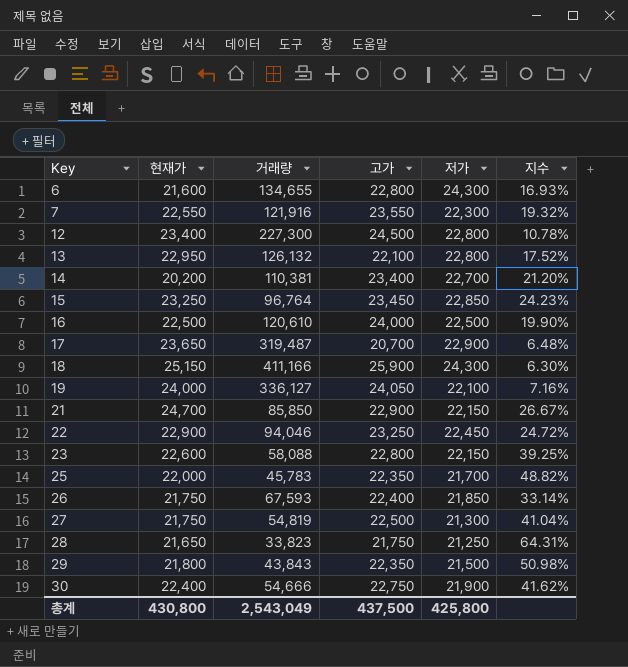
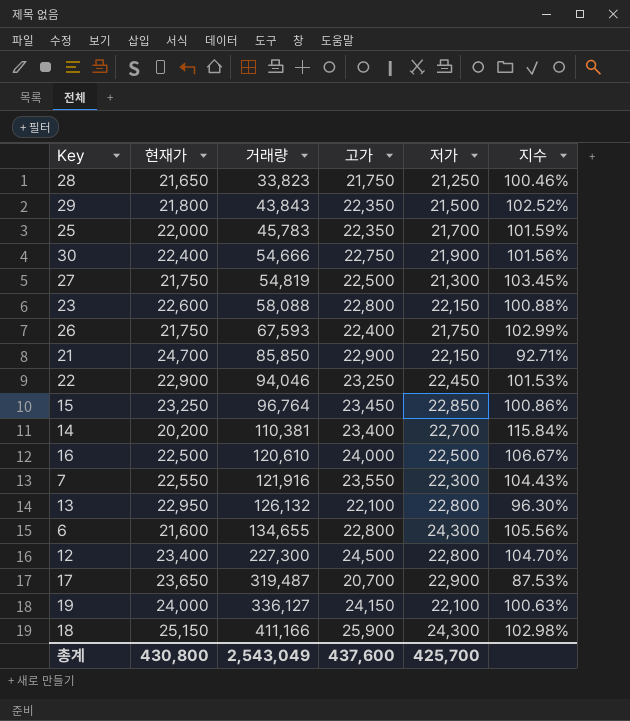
row order: Key ascending -> 거래량 ascending
column 지수 | formula: [고가] / [거래량] -> [고가] / [현재가]
26 | 저가: 21,850 -> 21,750
19 | 고가: 24,050 -> 24,150
총계 | 고가: 437,500 -> 437,600
총계 | 저가: 425,800 -> 425,700

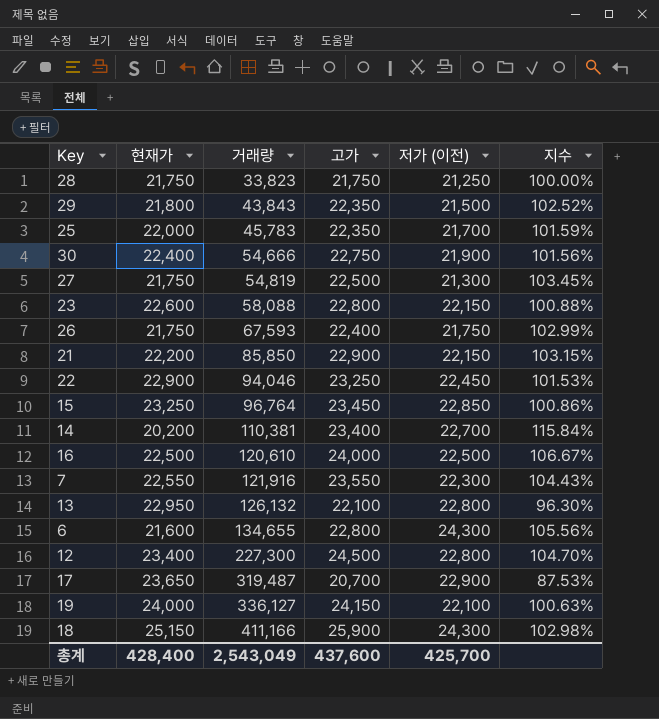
column name: 저가 -> 저가 (이전)
28 | 현재가: 21,650 -> 21,750
28 | 지수: 100.46% -> 100.00%
21 | 현재가: 24,700 -> 22,200
21 | 지수: 92.71% -> 103.15%
총계 | 현재가: 430,800 -> 428,400

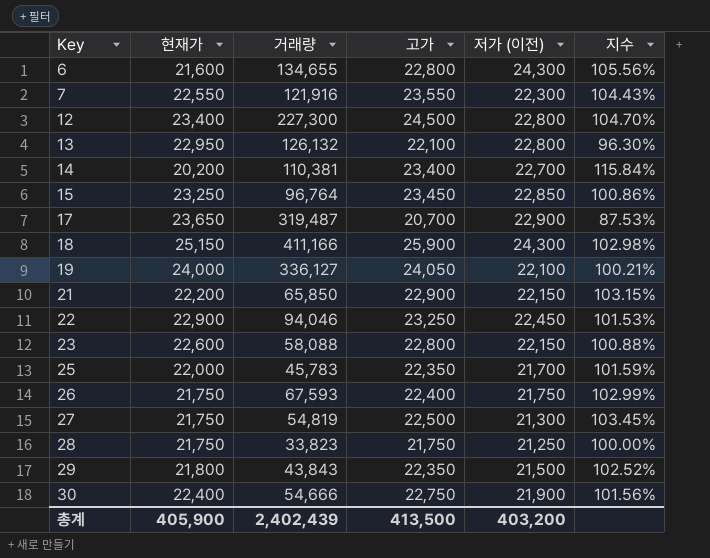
row order: 거래량 ascending -> Key ascending
row 16: 22,500 | 120,610 | 24,000 | 22,500 | 106.67% -> none
19 | 고가: 24,150 -> 24,050
19 | 지수: 100.63% -> 100.21%
21 | 거래량: 85,850 -> 65,850
총계 | 현재가: 428,400 -> 405,900
총계 | 거래량: 2,543,049 -> 2,402,439
총계 | 고가: 437,600 -> 413,500
총계 | 저가 (이전): 425,700 -> 403,200

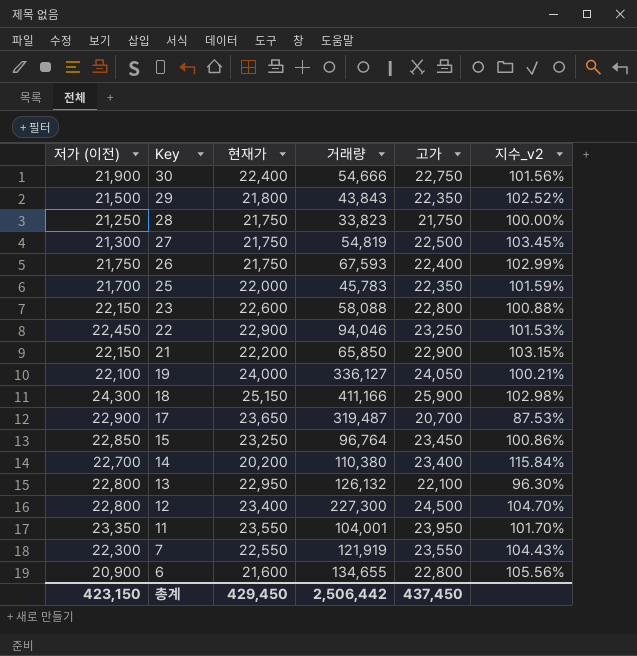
row order: Key ascending -> Key descending
column 저가 (이전) | position: 5 -> 1
column name: 지수 -> 지수_v2
14 | 거래량: 110,381 -> 110,380
row 11: none -> 23,350 | 23,550 | 104,001 | 23,950 | 101.70%
7 | 거래량: 121,916 -> 121,919
6 | 저가 (이전): 24,300 -> 20,900
총계 | 저가 (이전): 403,200 -> 423,150
총계 | 현재가: 405,900 -> 429,450
총계 | 거래량: 2,402,439 -> 2,506,442
총계 | 고가: 413,500 -> 437,450

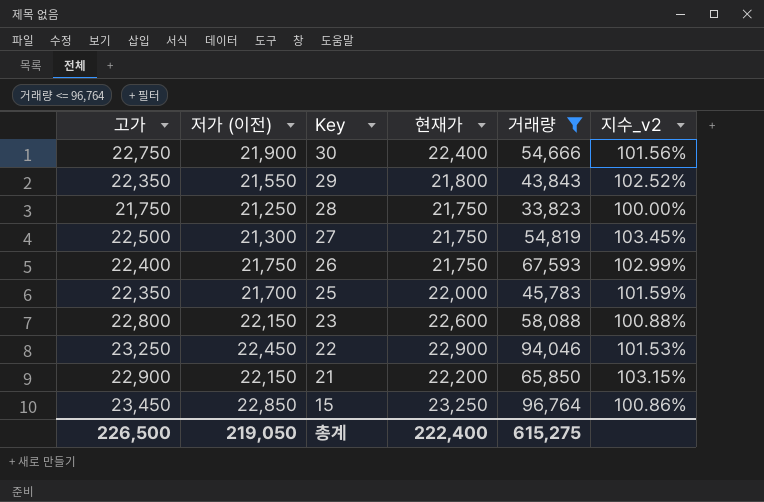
filter: none -> 거래량 <= 96,764
column 고가 | position: 5 -> 1
29 | 저가 (이전): 21,500 -> 21,550
총계 | 고가: 437,450 -> 226,500
총계 | 저가 (이전): 423,150 -> 219,050
총계 | 현재가: 429,450 -> 222,400
총계 | 거래량: 2,506,442 -> 615,275

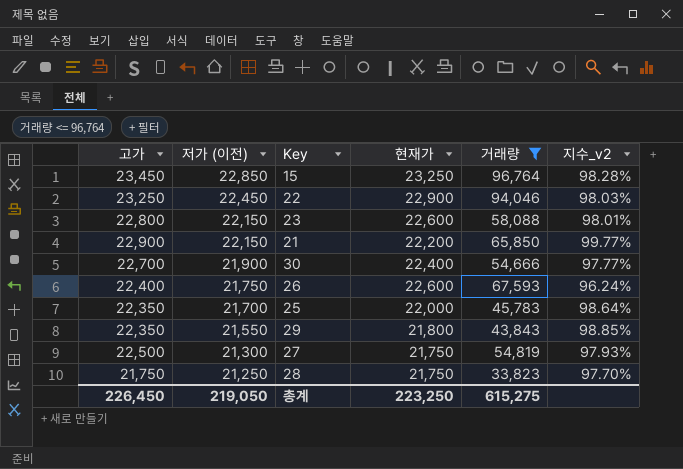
row order: Key descending -> 저가 (이전) descending
column 지수_v2 | formula: [고가] / [현재가] -> [저가 (이전)] / [현재가]
30 | 고가: 22,750 -> 22,700
26 | 현재가: 21,750 -> 22,600
총계 | 고가: 226,500 -> 226,450
총계 | 현재가: 222,400 -> 223,250

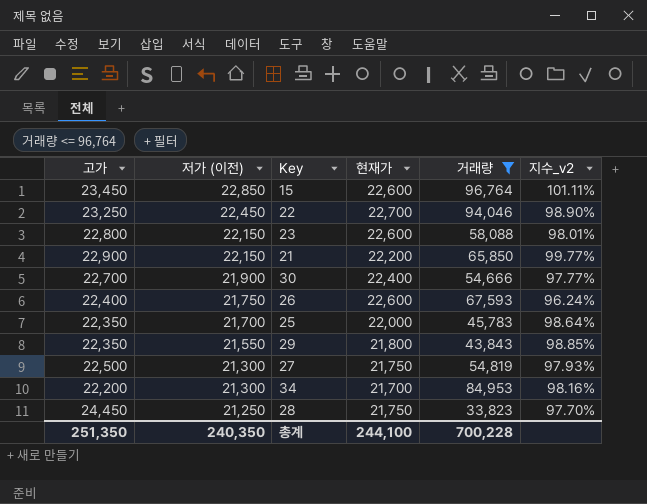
15 | 현재가: 23,250 -> 22,600
15 | 지수_v2: 98.28% -> 101.11%
22 | 현재가: 22,900 -> 22,700
22 | 지수_v2: 98.03% -> 98.90%
row 34: none -> 22,200 | 21,300 | 21,700 | 84,953 | 98.16%
28 | 고가: 21,750 -> 24,450
총계 | 고가: 226,450 -> 251,350
총계 | 저가 (이전): 219,050 -> 240,350
총계 | 현재가: 223,250 -> 244,100
총계 | 거래량: 615,275 -> 700,228

